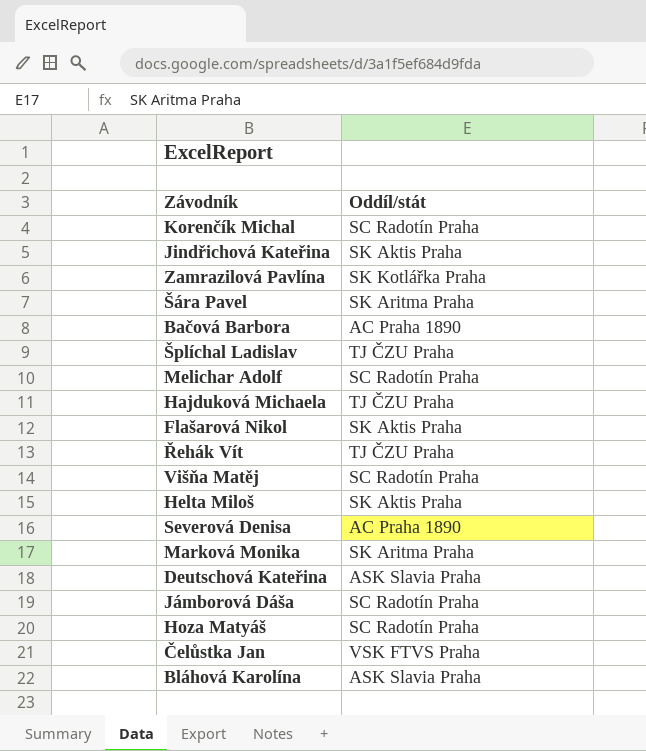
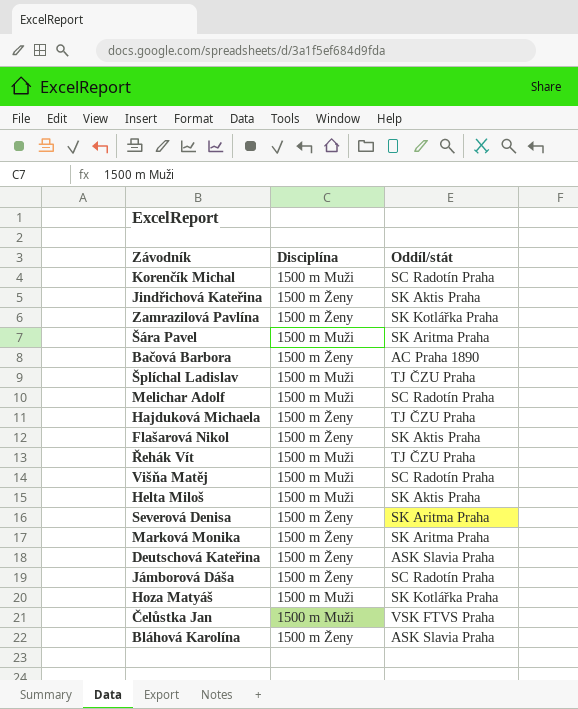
column Disciplína | position: none -> 2
Severová Denisa | Oddíl/stát: AC Praha 1890 -> SK Aritma Praha
Hoza Matyáš | Oddíl/stát: SC Radotín Praha -> SK Kotlářka Praha

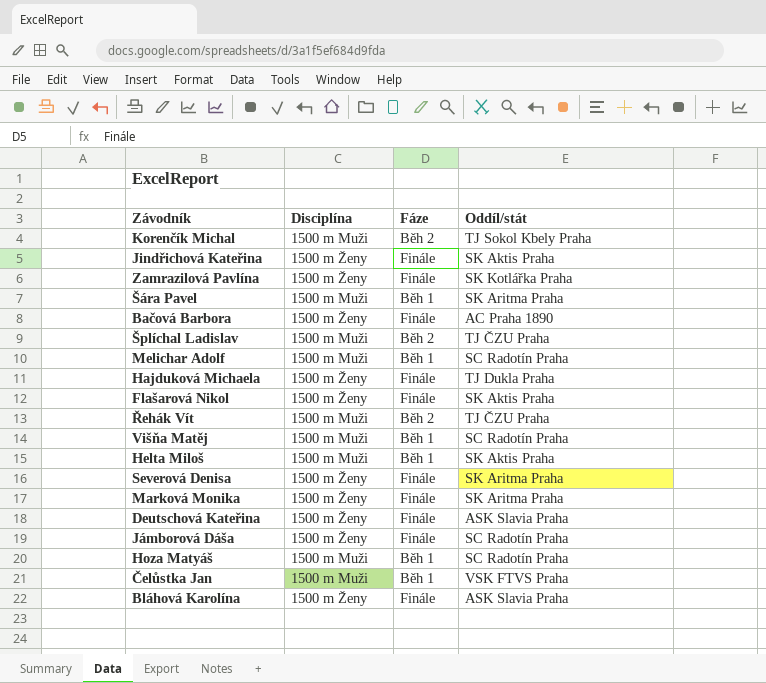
column Fáze | position: none -> 3
Korenčík Michal | Oddíl/stát: SC Radotín Praha -> TJ Sokol Kbely Praha
Hajduková Michaela | Oddíl/stát: TJ ČZU Praha -> TJ Dukla Praha
Hoza Matyáš | Oddíl/stát: SK Kotlářka Praha -> SC Radotín Praha

